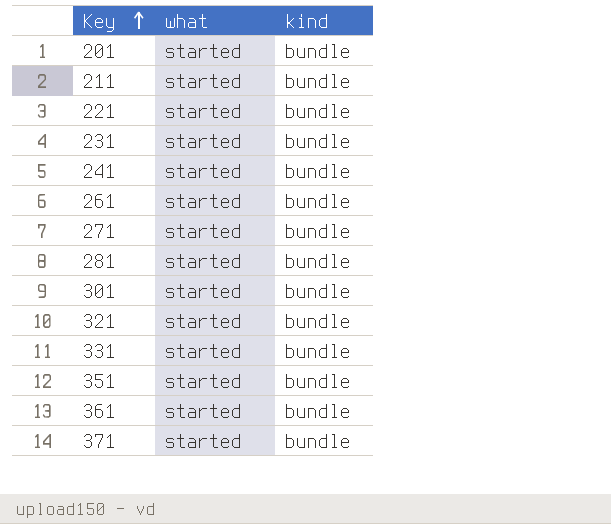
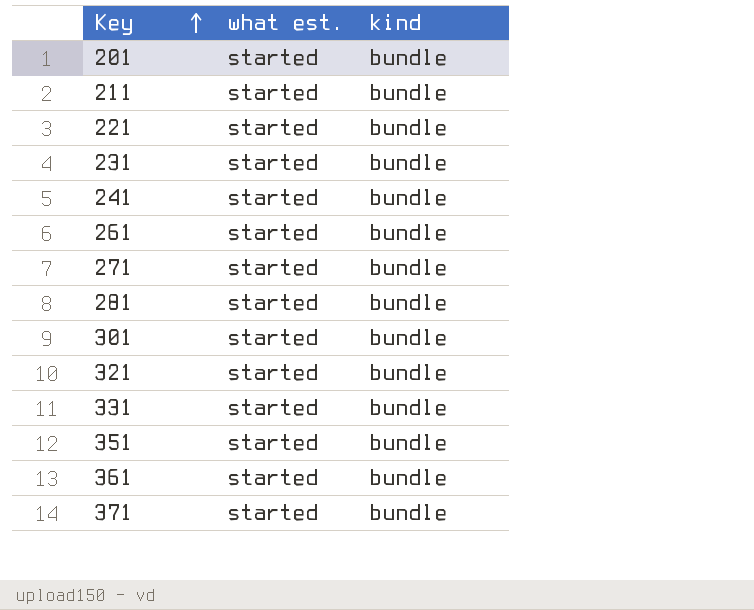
column name: what -> what est.

